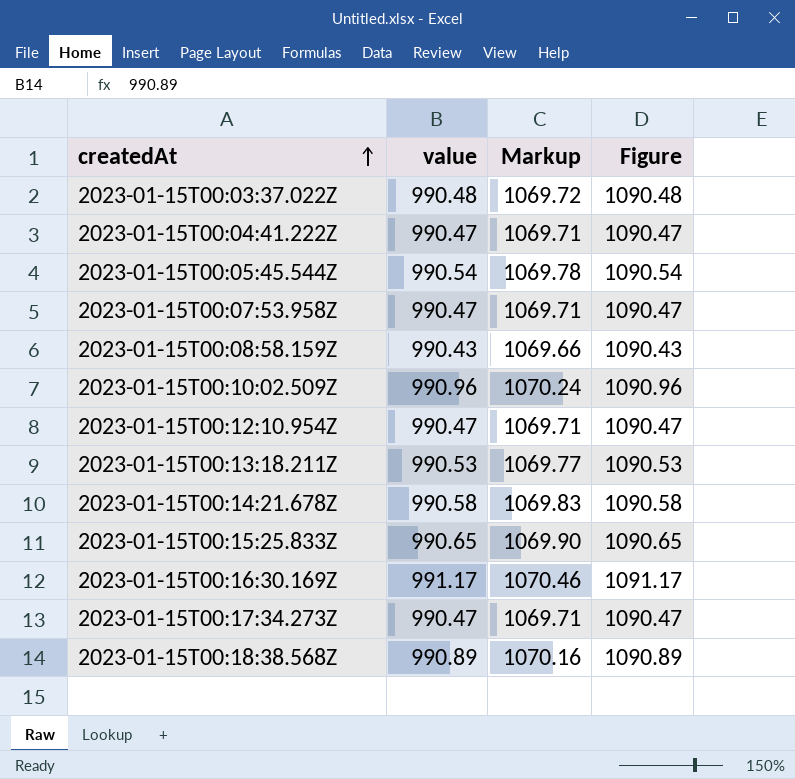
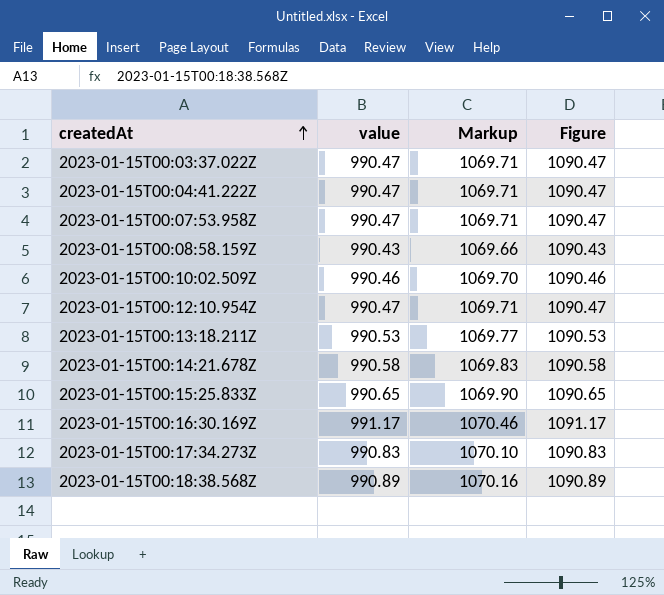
row 2023-01-15T00:05:45.544Z: 990.54 | 1069.78 | 1090.54 -> none
2023-01-15T00:03:37.022Z | value: 990.48 -> 990.47
2023-01-15T00:03:37.022Z | Markup: 1069.72 -> 1069.71
2023-01-15T00:03:37.022Z | Figure: 1090.48 -> 1090.47
2023-01-15T00:10:02.509Z | value: 990.96 -> 990.46
2023-01-15T00:10:02.509Z | Markup: 1070.24 -> 1069.70
2023-01-15T00:10:02.509Z | Figure: 1090.96 -> 1090.46
2023-01-15T00:17:34.273Z | value: 990.47 -> 990.83
2023-01-15T00:17:34.273Z | Markup: 1069.71 -> 1070.10
2023-01-15T00:17:34.273Z | Figure: 1090.47 -> 1090.83

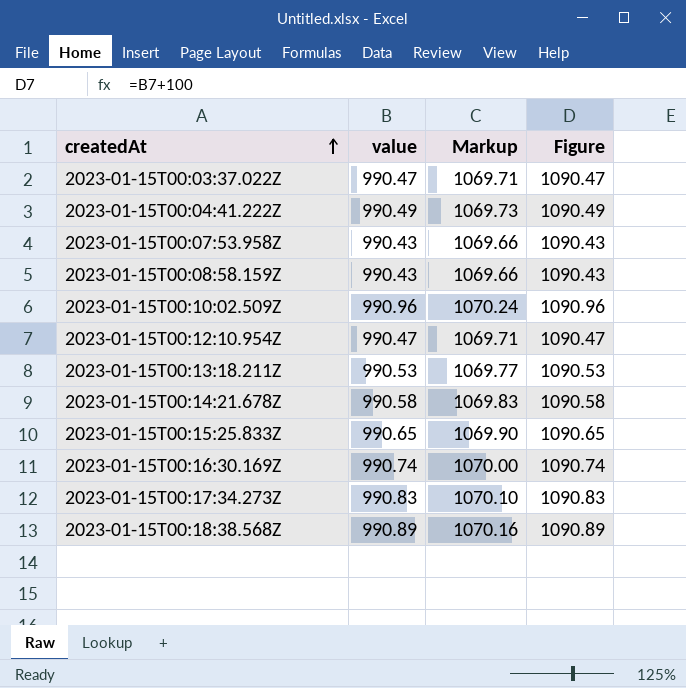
2023-01-15T00:04:41.222Z | value: 990.47 -> 990.49
2023-01-15T00:04:41.222Z | Markup: 1069.71 -> 1069.73
2023-01-15T00:04:41.222Z | Figure: 1090.47 -> 1090.49
2023-01-15T00:07:53.958Z | value: 990.47 -> 990.43
2023-01-15T00:07:53.958Z | Markup: 1069.71 -> 1069.66
2023-01-15T00:07:53.958Z | Figure: 1090.47 -> 1090.43
2023-01-15T00:10:02.509Z | value: 990.46 -> 990.96
2023-01-15T00:10:02.509Z | Markup: 1069.70 -> 1070.24
2023-01-15T00:10:02.509Z | Figure: 1090.46 -> 1090.96
2023-01-15T00:16:30.169Z | value: 991.17 -> 990.74
2023-01-15T00:16:30.169Z | Markup: 1070.46 -> 1070.00
2023-01-15T00:16:30.169Z | Figure: 1091.17 -> 1090.74

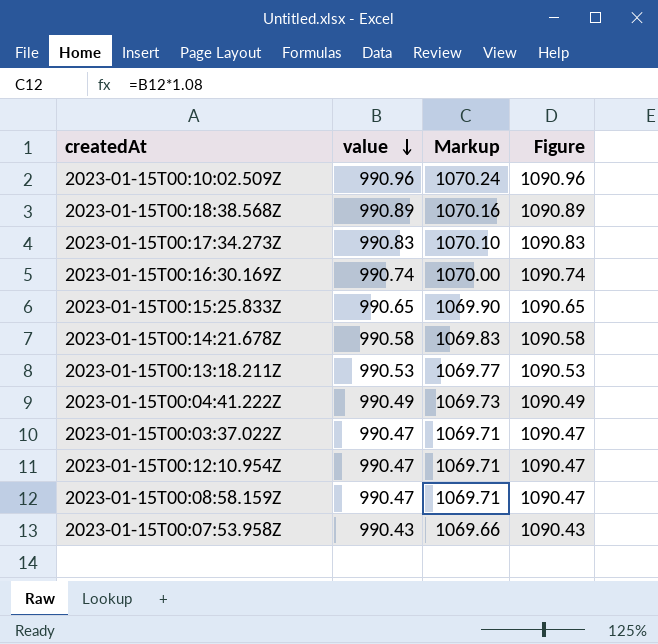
row order: createdAt ascending -> value descending
2023-01-15T00:08:58.159Z | value: 990.43 -> 990.47
2023-01-15T00:08:58.159Z | Markup: 1069.66 -> 1069.71
2023-01-15T00:08:58.159Z | Figure: 1090.43 -> 1090.47

